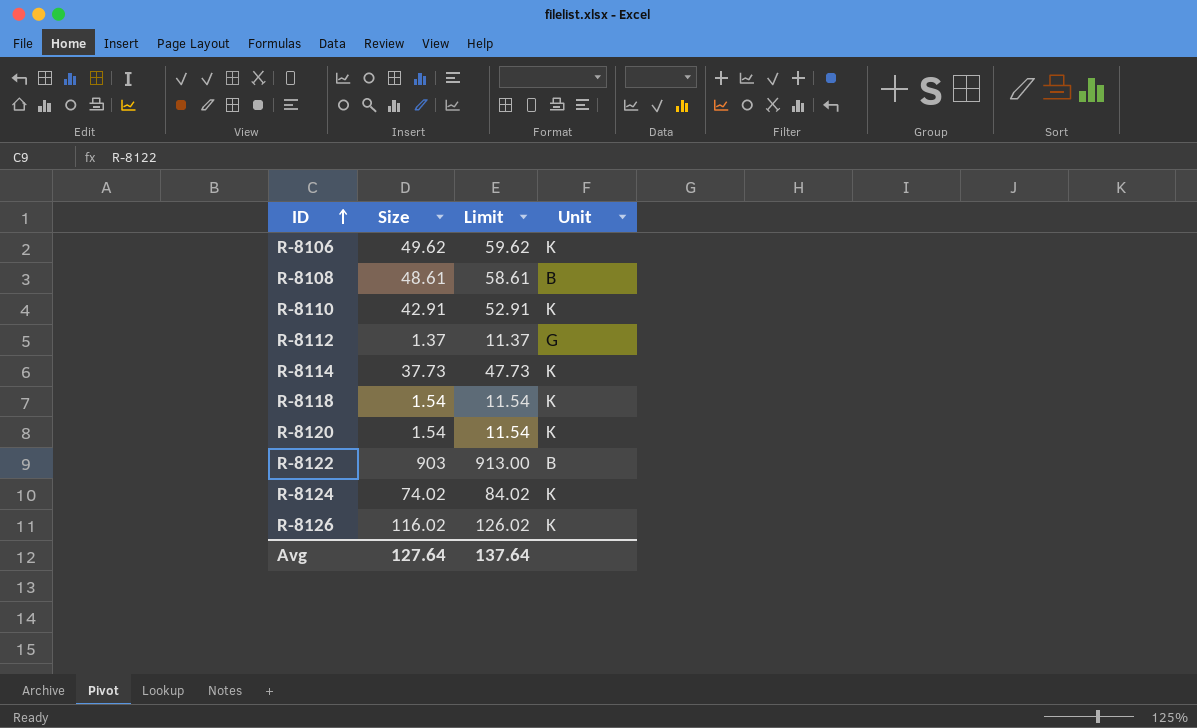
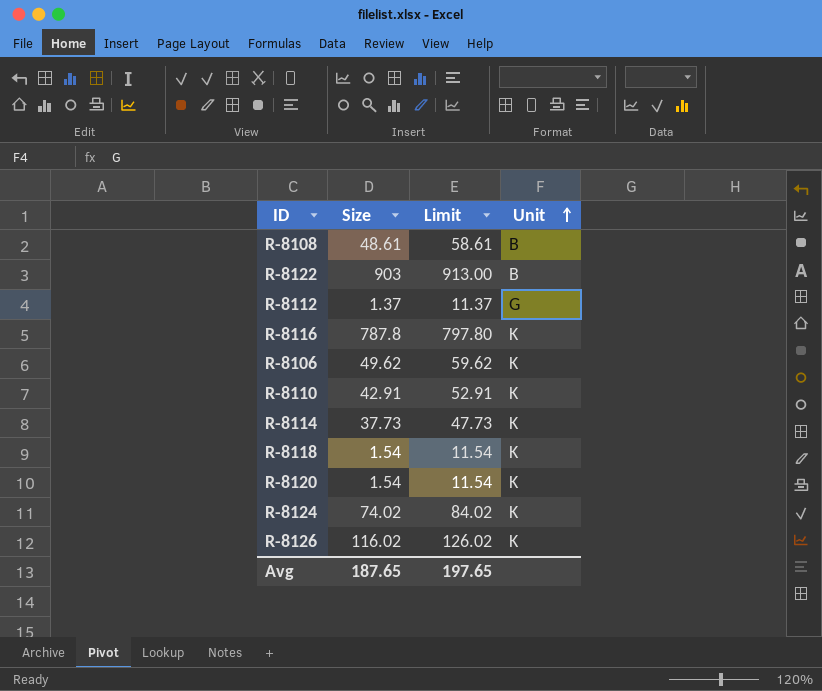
row order: ID ascending -> Unit ascending
row R-8116: none -> 787.8 | 797.80 | K
Avg | Size: 127.64 -> 187.65
Avg | Limit: 137.64 -> 197.65

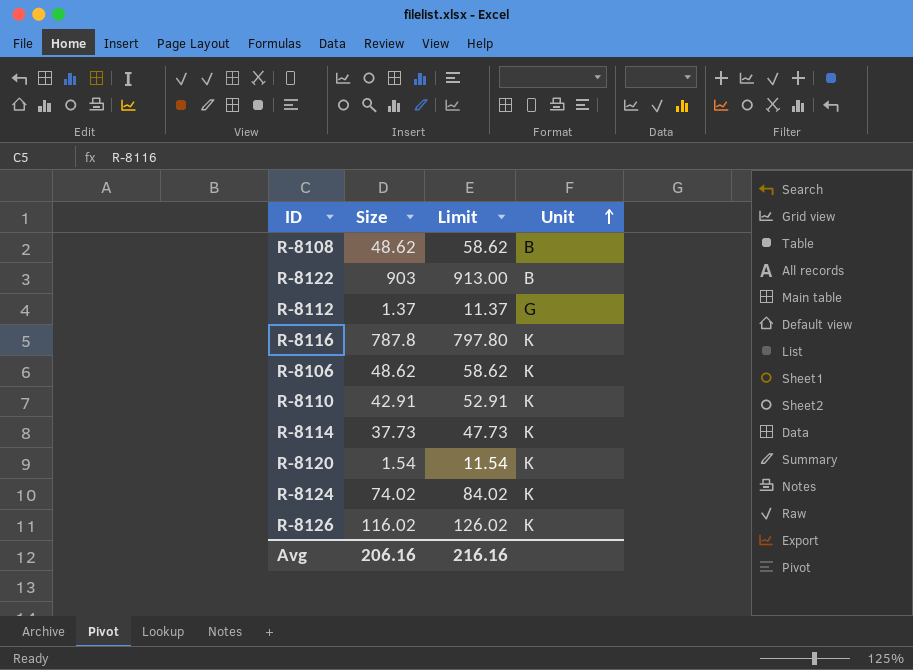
row R-8118: 1.54 | 11.54 | K -> none
R-8108 | Size: 48.61 -> 48.62
R-8108 | Limit: 58.61 -> 58.62
R-8106 | Size: 49.62 -> 48.62
R-8106 | Limit: 59.62 -> 58.62
Avg | Size: 187.65 -> 206.16
Avg | Limit: 197.65 -> 216.16

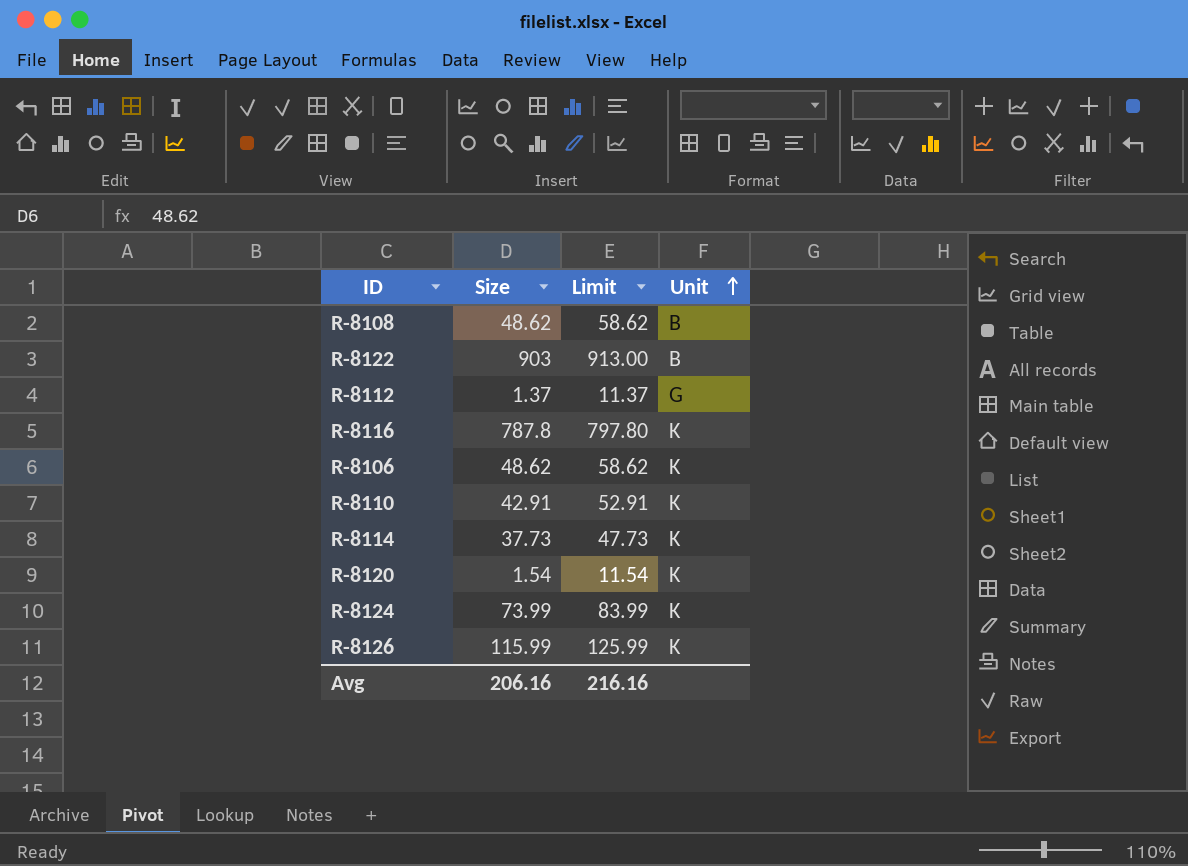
R-8124 | Size: 74.02 -> 73.99
R-8124 | Limit: 84.02 -> 83.99
R-8126 | Size: 116.02 -> 115.99
R-8126 | Limit: 126.02 -> 125.99

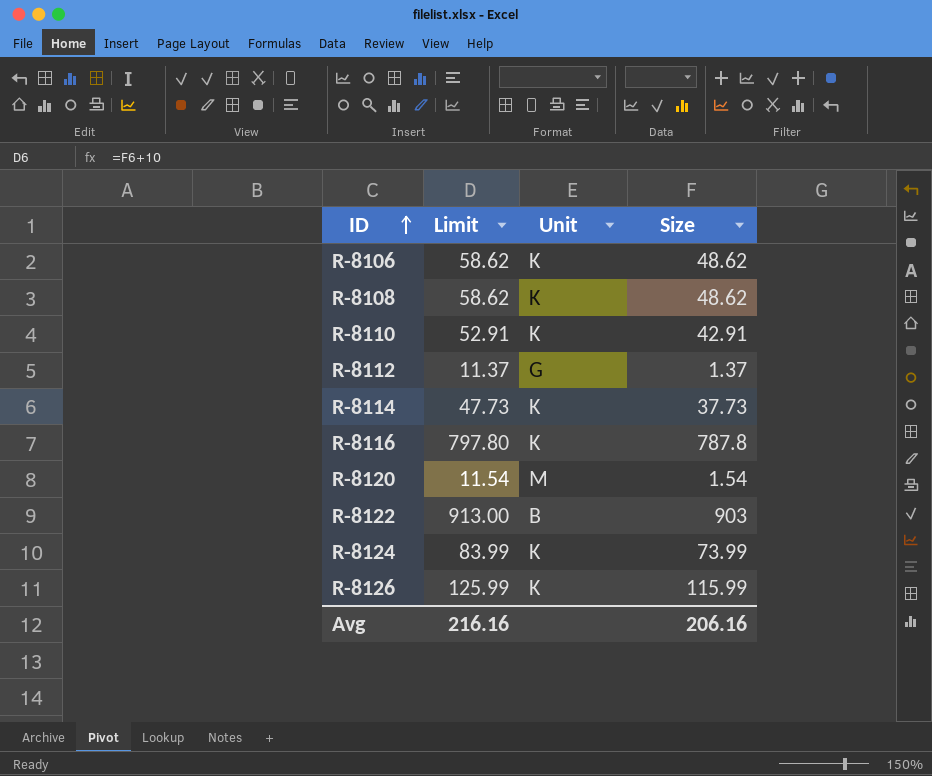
row order: Unit ascending -> ID ascending
column Size | position: 2 -> 4
R-8108 | Unit: B -> K
R-8120 | Unit: K -> M

